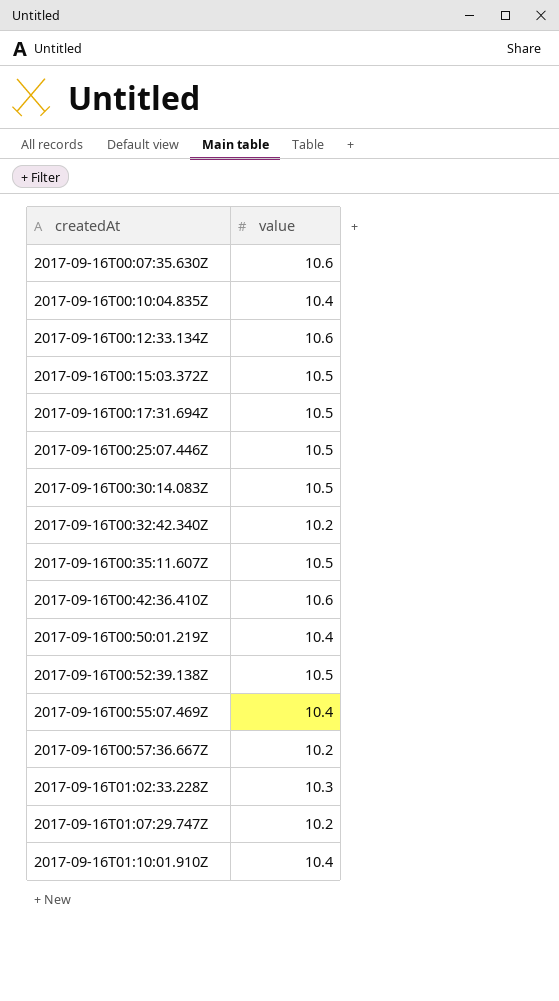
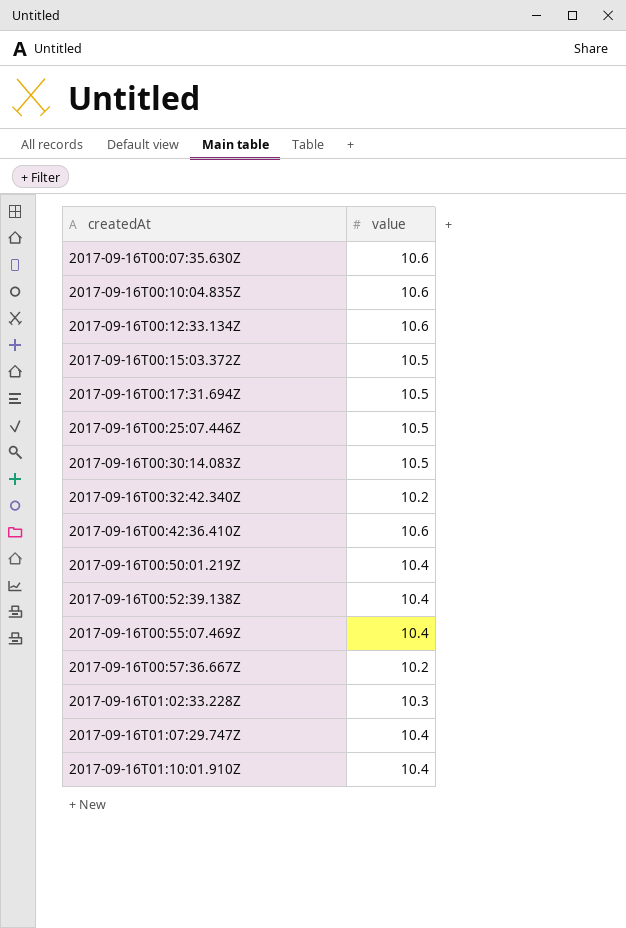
row 2017-09-16T00:35:11.607Z: 10.5 -> none
2017-09-16T00:10:04.835Z | value: 10.4 -> 10.6
2017-09-16T00:52:39.138Z | value: 10.5 -> 10.4
2017-09-16T01:07:29.747Z | value: 10.2 -> 10.4

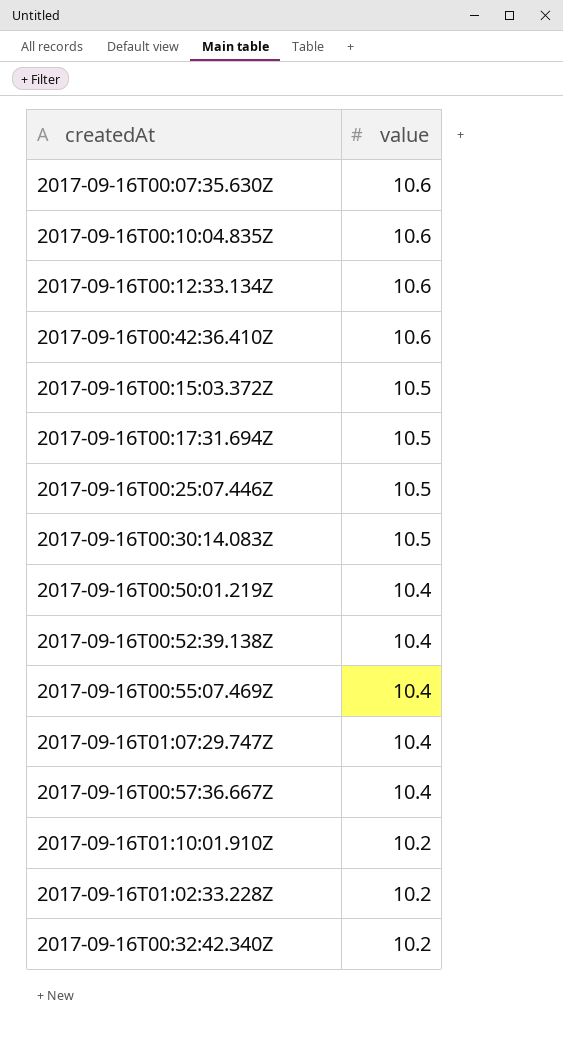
row order: createdAt ascending -> value descending
2017-09-16T00:57:36.667Z | value: 10.2 -> 10.4
2017-09-16T01:10:01.910Z | value: 10.4 -> 10.2
2017-09-16T01:02:33.228Z | value: 10.3 -> 10.2

